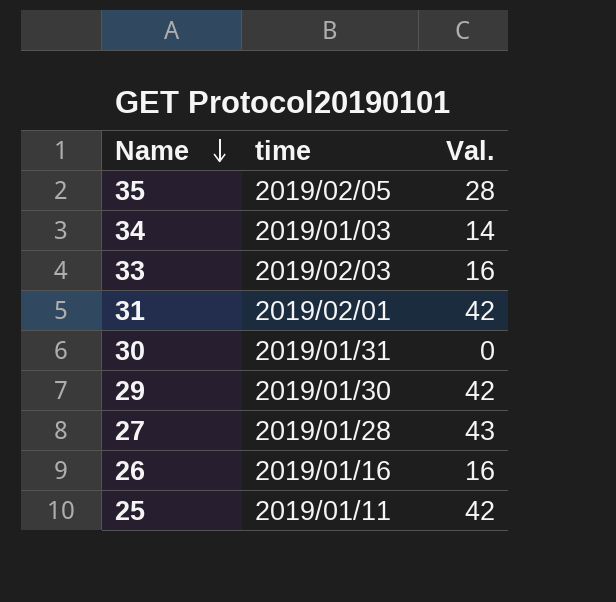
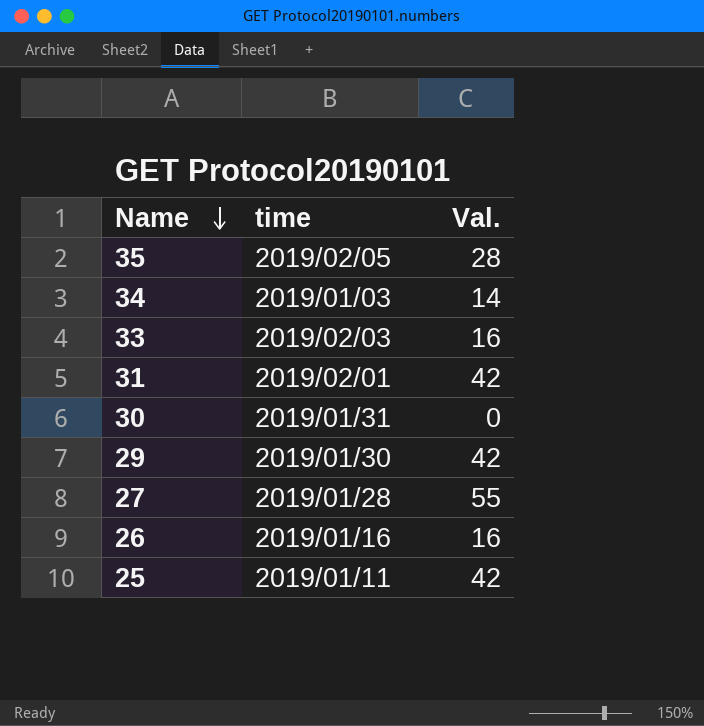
27 | Val.: 43 -> 55

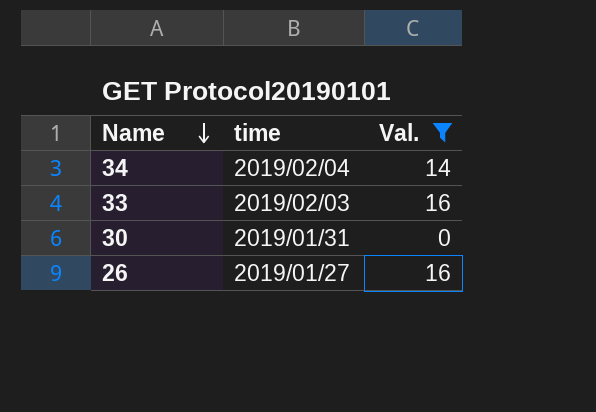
filter: none -> Val. <= 16
34 | time: 2019/01/03 -> 2019/02/04
26 | time: 2019/01/16 -> 2019/01/27

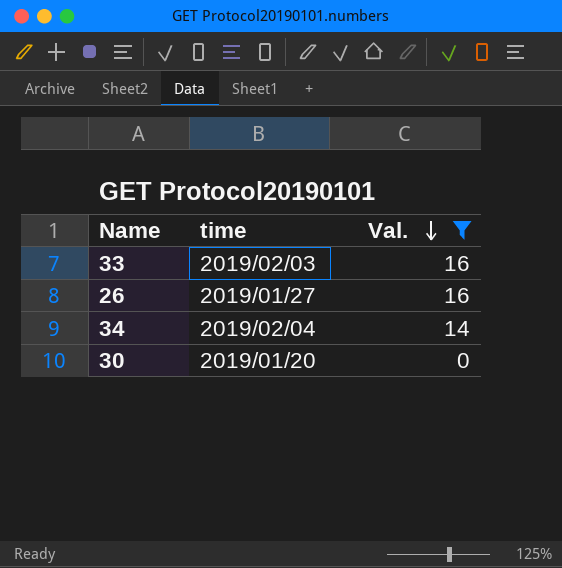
row order: Name descending -> Val. descending
30 | time: 2019/01/31 -> 2019/01/20

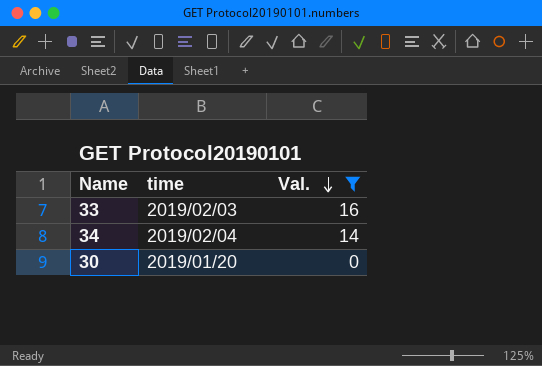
row 26: 2019/01/27 | 16 -> none

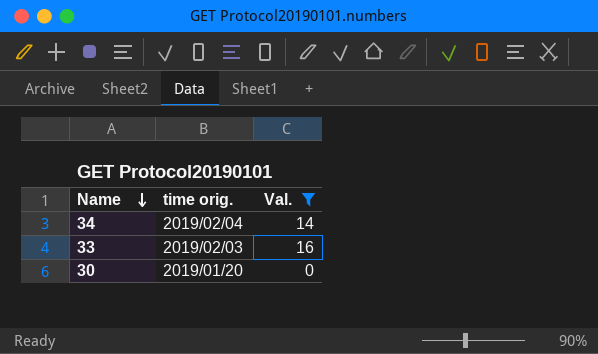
row order: Val. descending -> Name descending
column name: time -> time orig.

